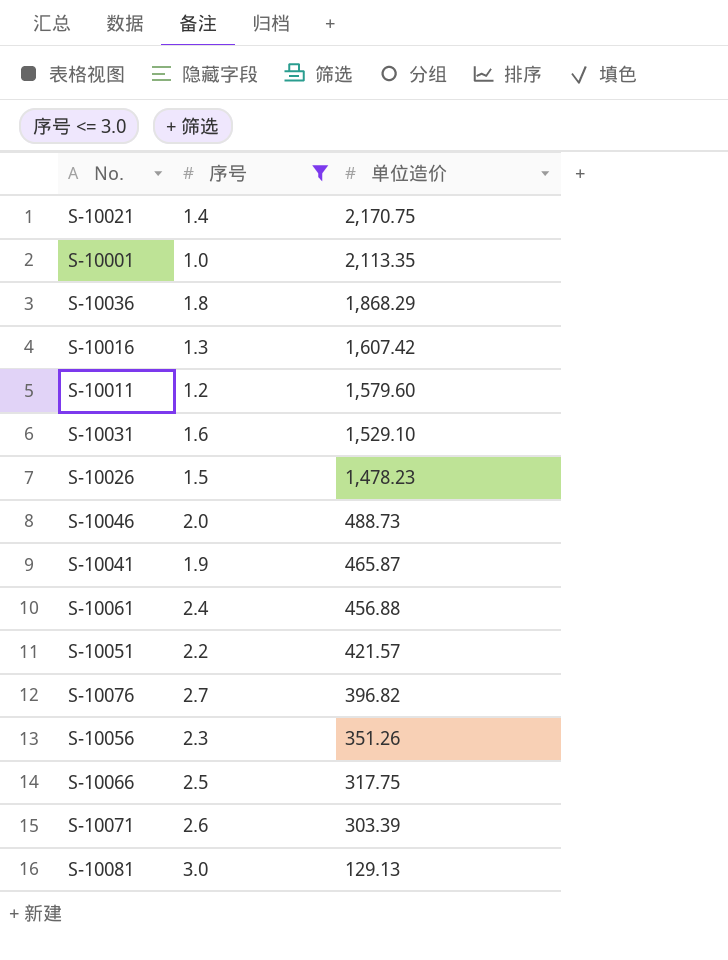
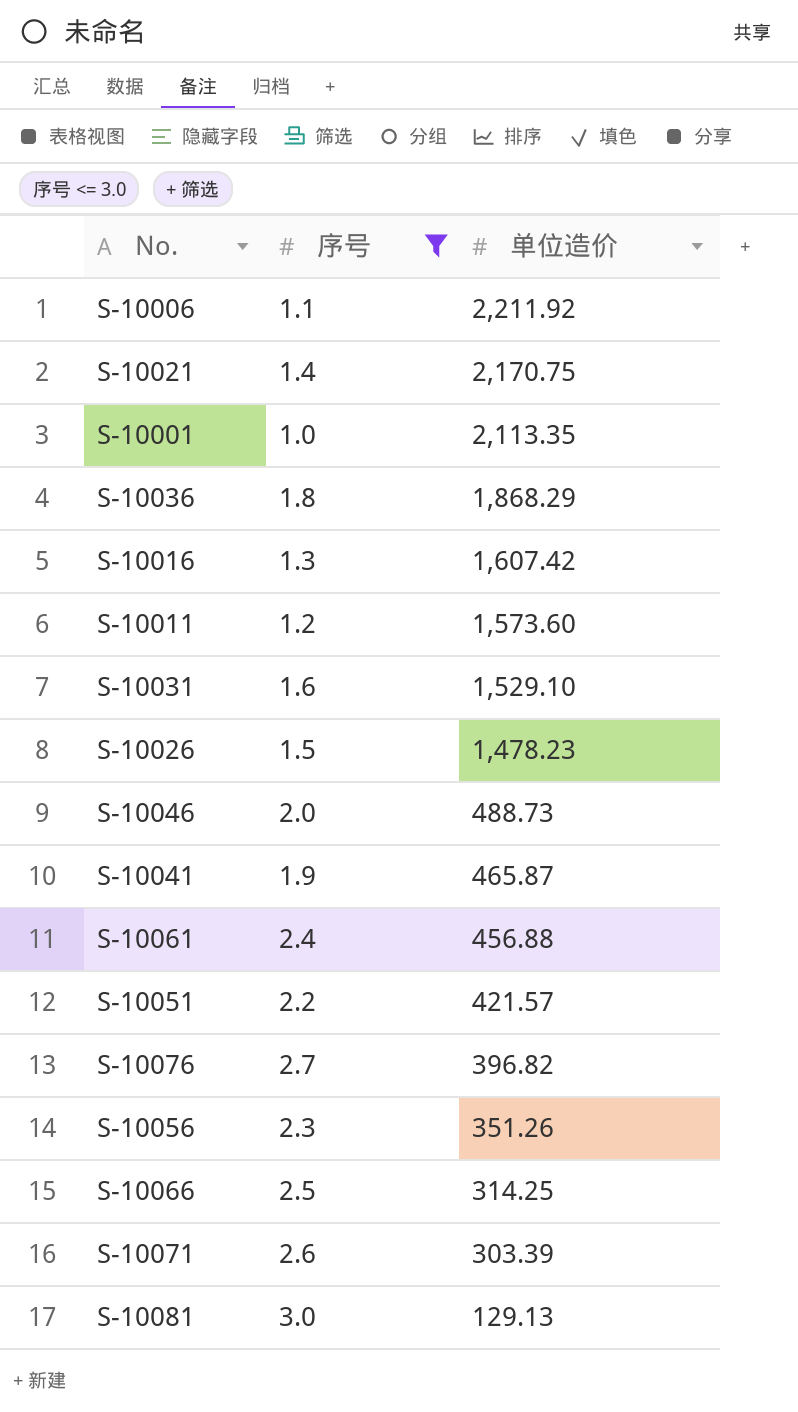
row S-10006: none -> 1.1 | 2,211.92
S-10011 | 单位造价: 1,579.60 -> 1,573.60
S-10066 | 单位造价: 317.75 -> 314.25

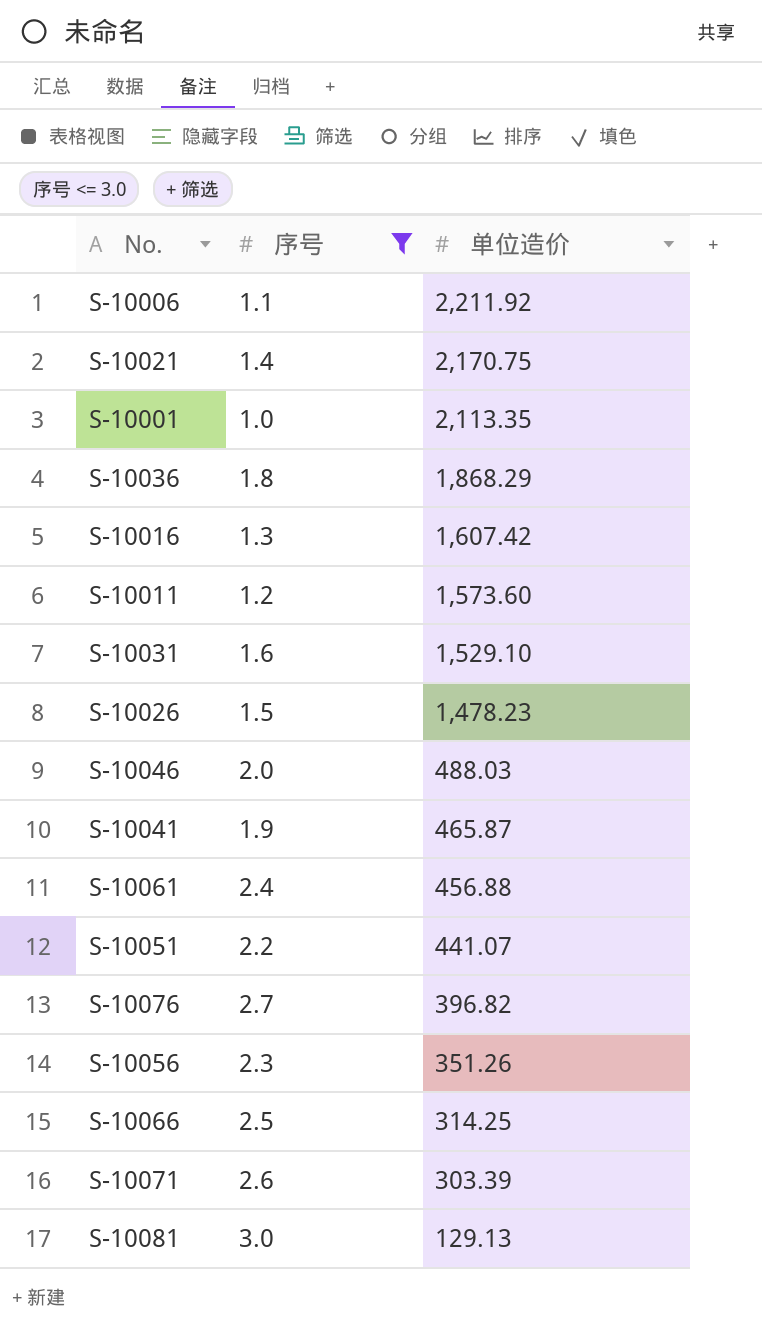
S-10046 | 单位造价: 488.73 -> 488.03
S-10051 | 单位造价: 421.57 -> 441.07

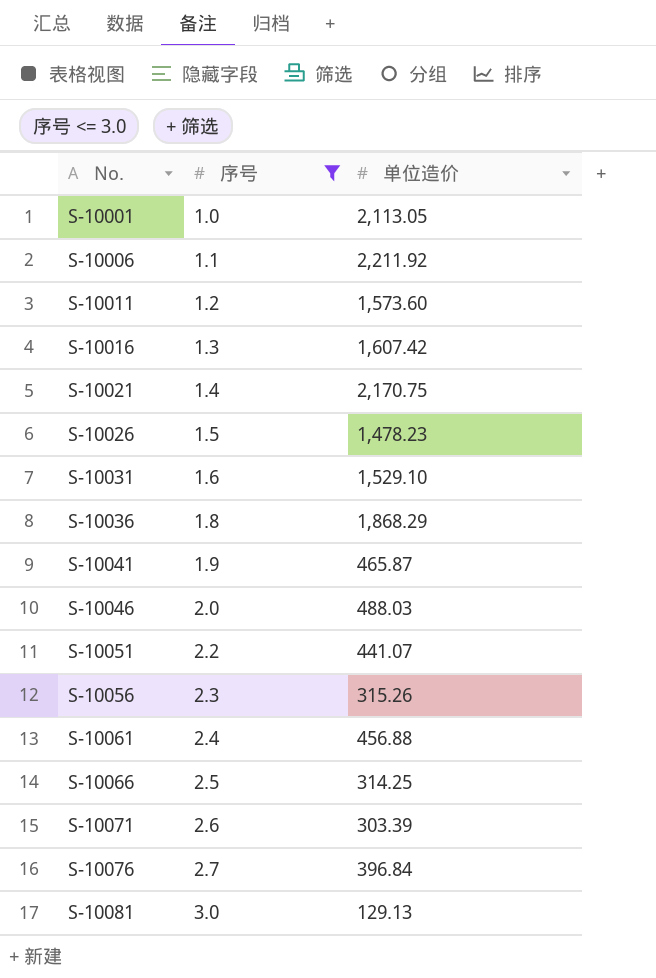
row order: 单位造价 descending -> No. ascending
S-10001 | 单位造价: 2,113.35 -> 2,113.05
S-10056 | 单位造价: 351.26 -> 315.26
S-10076 | 单位造价: 396.82 -> 396.84

